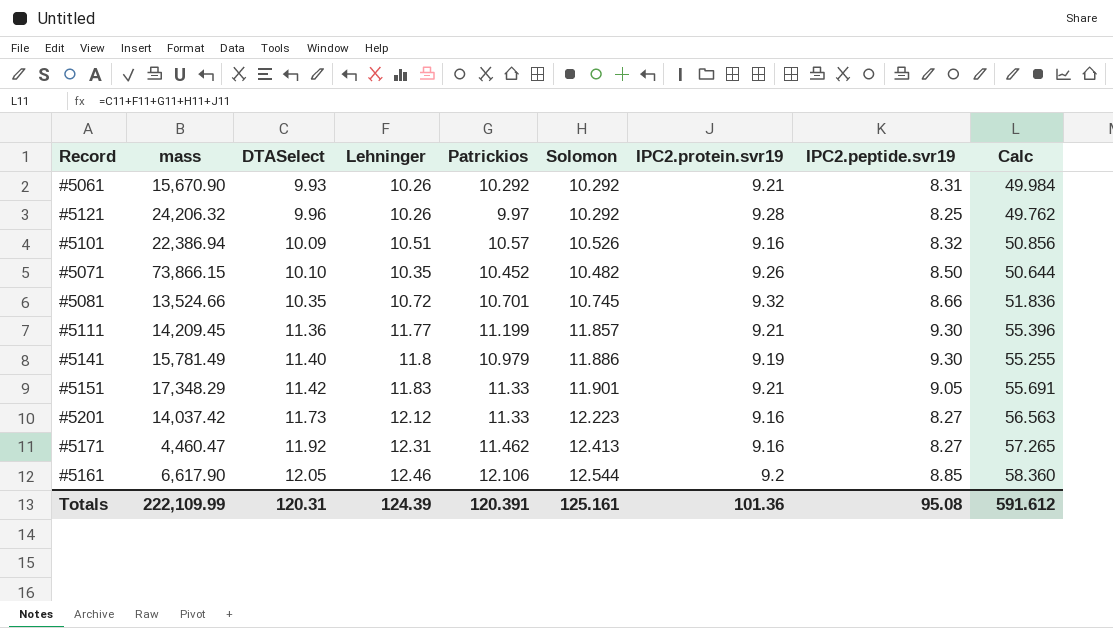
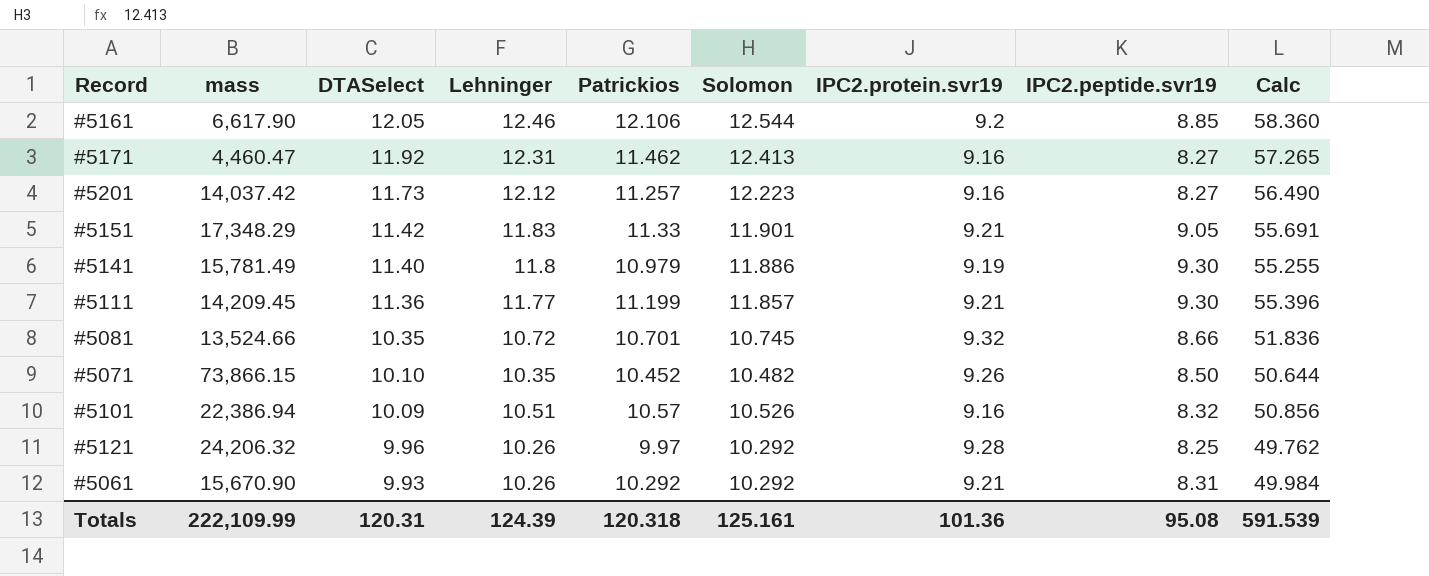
row order: DTASelect ascending -> DTASelect descending
#5201 | Patrickios: 11.33 -> 11.257
#5201 | Calc: 56.563 -> 56.490
Totals | Patrickios: 120.391 -> 120.318
Totals | Calc: 591.612 -> 591.539

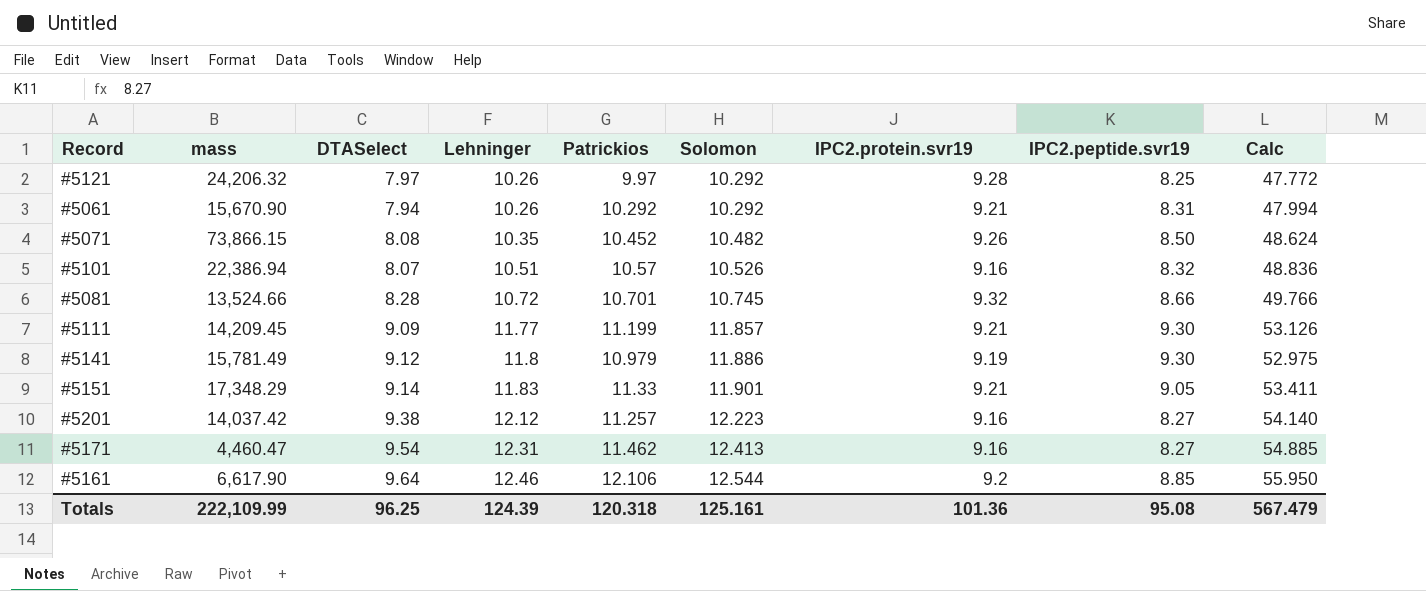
row order: DTASelect descending -> Lehninger ascending
#5121 | DTASelect: 9.96 -> 7.97
#5121 | Calc: 49.762 -> 47.772
#5061 | DTASelect: 9.93 -> 7.94
#5061 | Calc: 49.984 -> 47.994
#5071 | DTASelect: 10.10 -> 8.08
#5071 | Calc: 50.644 -> 48.624
#5101 | DTASelect: 10.09 -> 8.07
#5101 | Calc: 50.856 -> 48.836
#5081 | DTASelect: 10.35 -> 8.28
#5081 | Calc: 51.836 -> 49.766
#5111 | DTASelect: 11.36 -> 9.09
#5111 | Calc: 55.396 -> 53.126
#5141 | DTASelect: 11.40 -> 9.12
#5141 | Calc: 55.255 -> 52.975
#5151 | DTASelect: 11.42 -> 9.14
#5151 | Calc: 55.691 -> 53.411
#5201 | DTASelect: 11.73 -> 9.38
#5201 | Calc: 56.490 -> 54.140
#5171 | DTASelect: 11.92 -> 9.54
#5171 | Calc: 57.265 -> 54.885
#5161 | DTASelect: 12.05 -> 9.64
#5161 | Calc: 58.360 -> 55.950
Totals | DTASelect: 120.31 -> 96.25
Totals | Calc: 591.539 -> 567.479

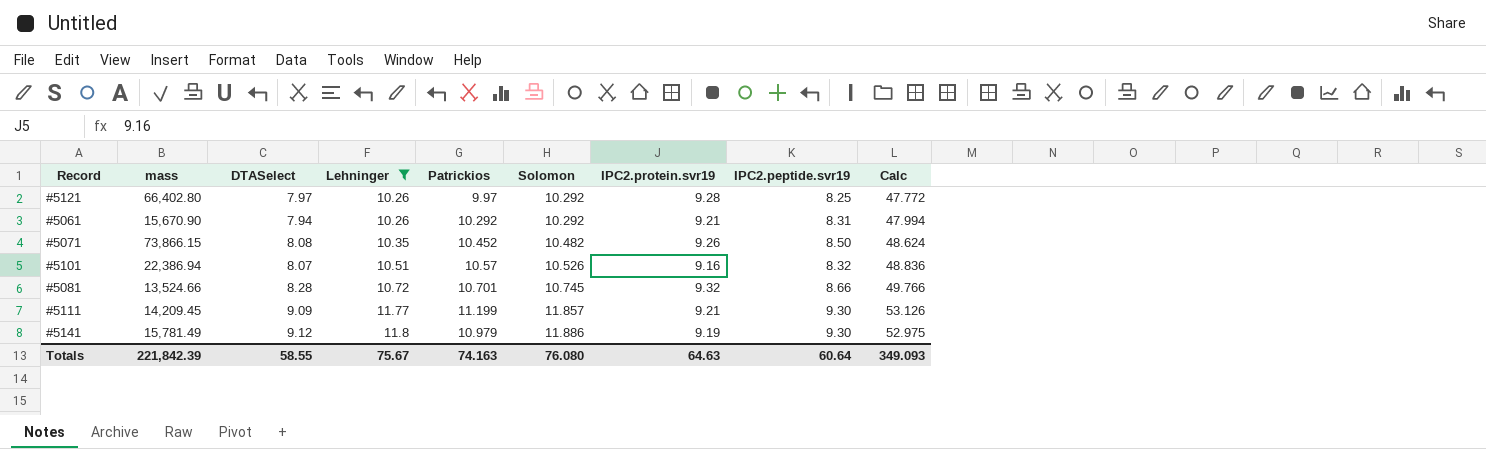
filter: none -> Lehninger <= 11.8
#5121 | mass: 24,206.32 -> 66,402.80
Totals | mass: 222,109.99 -> 221,842.39
Totals | DTASelect: 96.25 -> 58.55
Totals | Lehninger: 124.39 -> 75.67
Totals | Patrickios: 120.318 -> 74.163
Totals | Solomon: 125.161 -> 76.080
Totals | IPC2.protein.svr19: 101.36 -> 64.63
Totals | IPC2.peptide.svr19: 95.08 -> 60.64
Totals | Calc: 567.479 -> 349.093

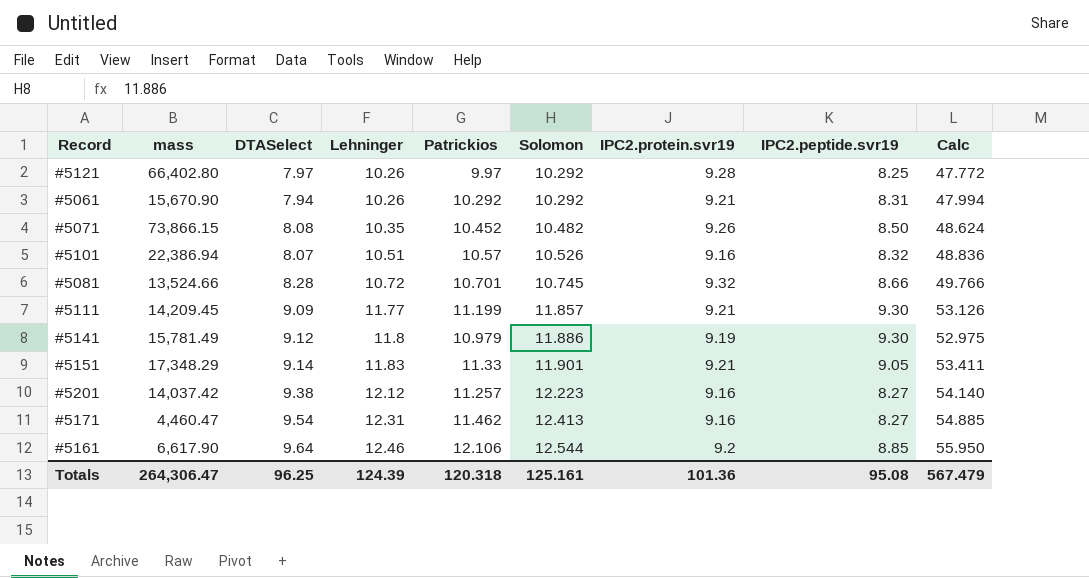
filter: Lehninger <= 11.8 -> none
Totals | mass: 221,842.39 -> 264,306.47
Totals | DTASelect: 58.55 -> 96.25
Totals | Lehninger: 75.67 -> 124.39
Totals | Patrickios: 74.163 -> 120.318
Totals | Solomon: 76.080 -> 125.161
Totals | IPC2.protein.svr19: 64.63 -> 101.36
Totals | IPC2.peptide.svr19: 60.64 -> 95.08
Totals | Calc: 349.093 -> 567.479

